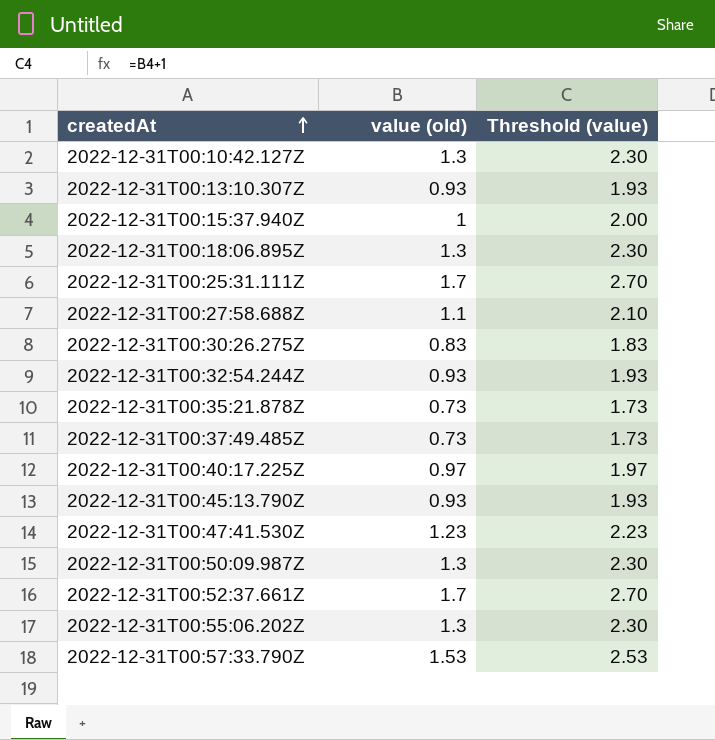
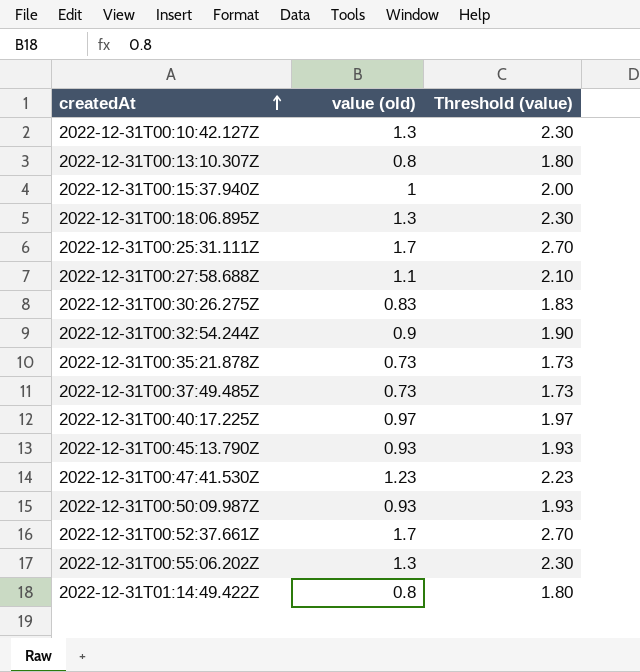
row 2022-12-31T00:57:33.790Z: 1.53 | 2.53 -> none
2022-12-31T00:13:10.307Z | value (old): 0.93 -> 0.8
2022-12-31T00:13:10.307Z | Threshold (value): 1.93 -> 1.80
2022-12-31T00:32:54.244Z | value (old): 0.93 -> 0.9
2022-12-31T00:32:54.244Z | Threshold (value): 1.93 -> 1.90
2022-12-31T00:50:09.987Z | value (old): 1.3 -> 0.93
2022-12-31T00:50:09.987Z | Threshold (value): 2.30 -> 1.93
row 2022-12-31T01:14:49.422Z: none -> 0.8 | 1.80

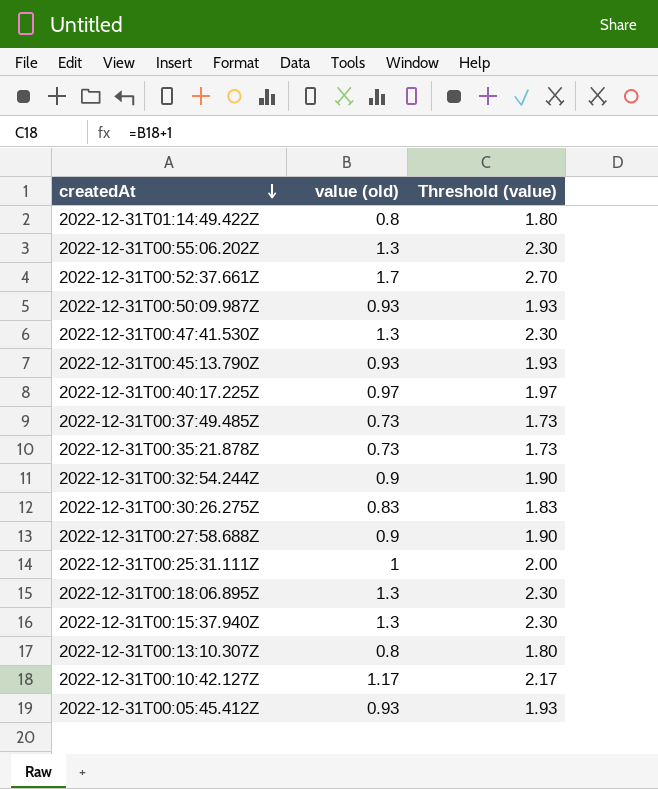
row order: createdAt ascending -> createdAt descending
2022-12-31T00:47:41.530Z | value (old): 1.23 -> 1.3
2022-12-31T00:47:41.530Z | Threshold (value): 2.23 -> 2.30
2022-12-31T00:27:58.688Z | value (old): 1.1 -> 0.9
2022-12-31T00:27:58.688Z | Threshold (value): 2.10 -> 1.90
2022-12-31T00:25:31.111Z | value (old): 1.7 -> 1
2022-12-31T00:25:31.111Z | Threshold (value): 2.70 -> 2.00
2022-12-31T00:15:37.940Z | value (old): 1 -> 1.3
2022-12-31T00:15:37.940Z | Threshold (value): 2.00 -> 2.30
2022-12-31T00:10:42.127Z | value (old): 1.3 -> 1.17
2022-12-31T00:10:42.127Z | Threshold (value): 2.30 -> 2.17
row 2022-12-31T00:05:45.412Z: none -> 0.93 | 1.93

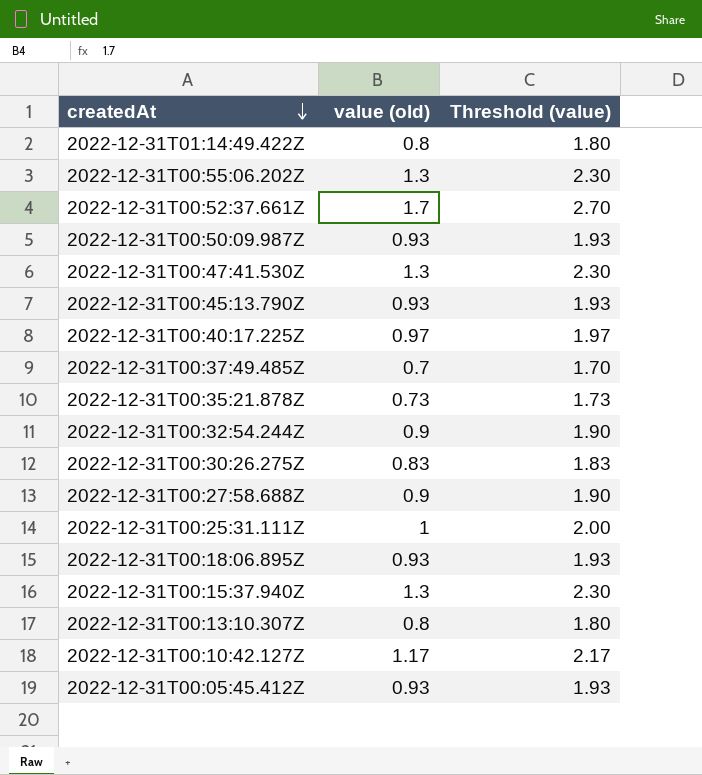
2022-12-31T00:37:49.485Z | value (old): 0.73 -> 0.7
2022-12-31T00:37:49.485Z | Threshold (value): 1.73 -> 1.70
2022-12-31T00:18:06.895Z | value (old): 1.3 -> 0.93
2022-12-31T00:18:06.895Z | Threshold (value): 2.30 -> 1.93

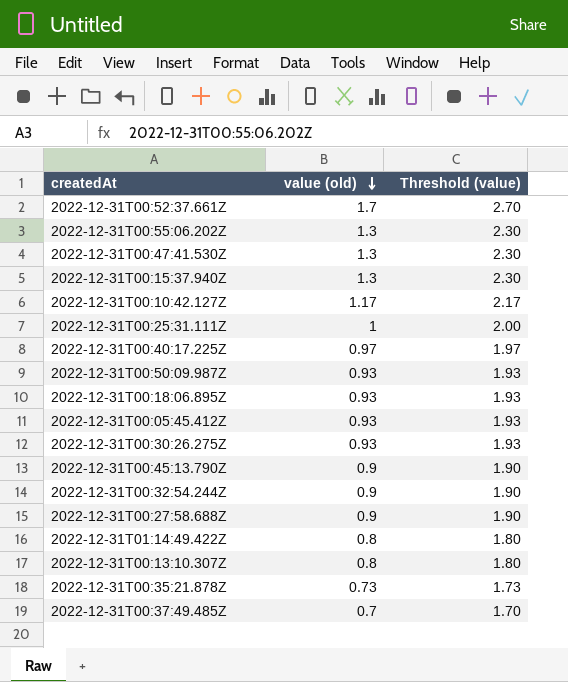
row order: createdAt descending -> value (old) descending
2022-12-31T00:30:26.275Z | value (old): 0.83 -> 0.93
2022-12-31T00:30:26.275Z | Threshold (value): 1.83 -> 1.93
2022-12-31T00:45:13.790Z | value (old): 0.93 -> 0.9
2022-12-31T00:45:13.790Z | Threshold (value): 1.93 -> 1.90

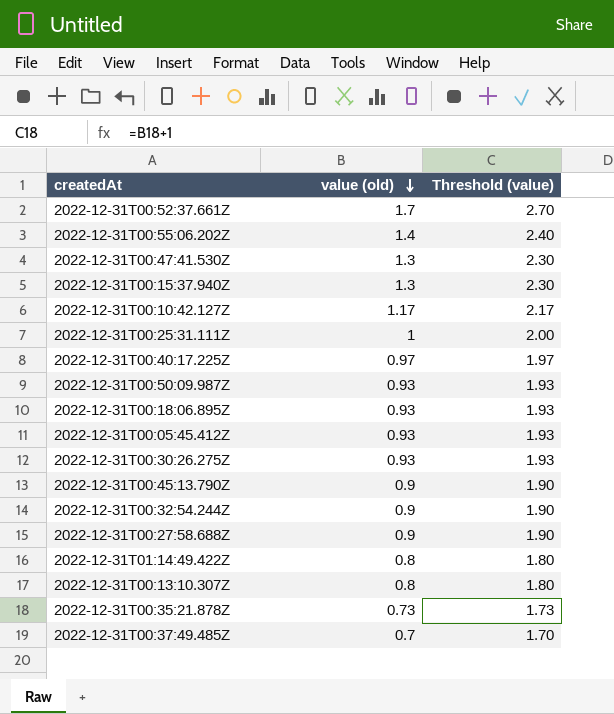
2022-12-31T00:55:06.202Z | value (old): 1.3 -> 1.4
2022-12-31T00:55:06.202Z | Threshold (value): 2.30 -> 2.40

